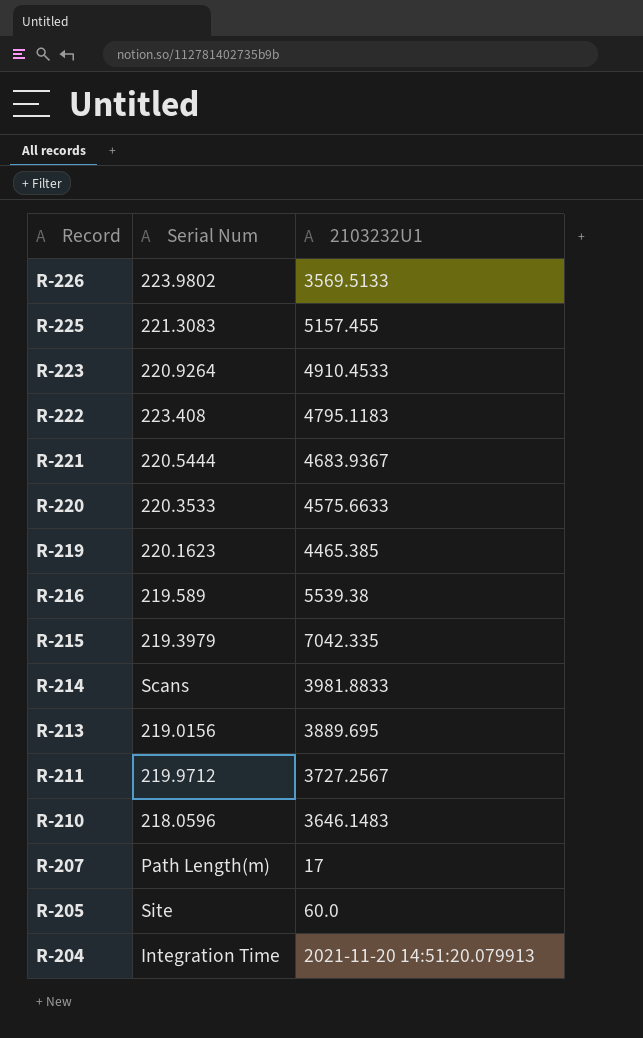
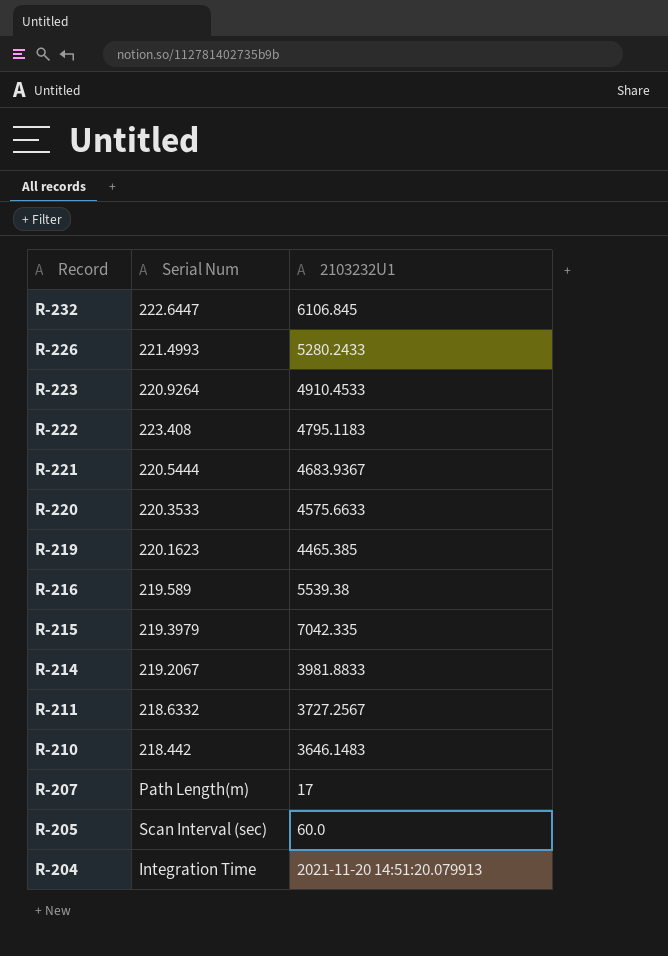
row R-225: 221.3083 | 5157.455 -> none
row R-213: 219.0156 | 3889.695 -> none
row R-232: none -> 222.6447 | 6106.845
R-226 | Serial Num: 223.9802 -> 221.4993
R-226 | 2103232U1: 3569.5133 -> 5280.2433
R-214 | Serial Num: Scans -> 219.2067
R-211 | Serial Num: 219.9712 -> 218.6332
R-210 | Serial Num: 218.0596 -> 218.442
R-205 | Serial Num: Site -> Scan Interval (sec)

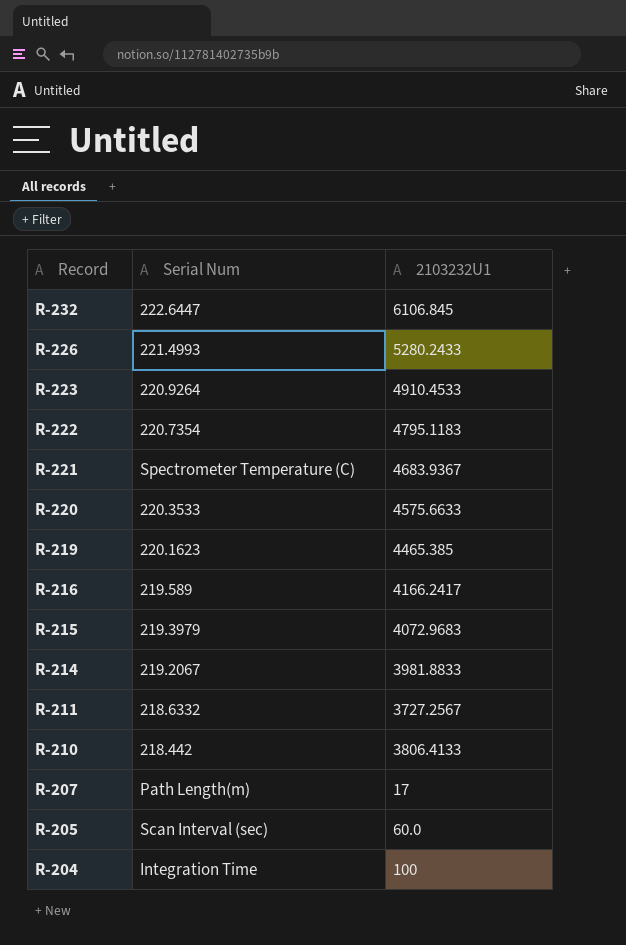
R-222 | Serial Num: 223.408 -> 220.7354
R-221 | Serial Num: 220.5444 -> Spectrometer Temperature (C)
R-216 | 2103232U1: 5539.38 -> 4166.2417
R-215 | 2103232U1: 7042.335 -> 4072.9683
R-210 | 2103232U1: 3646.1483 -> 3806.4133
R-204 | 2103232U1: 2021-11-20 14:51:20.079913 -> 100

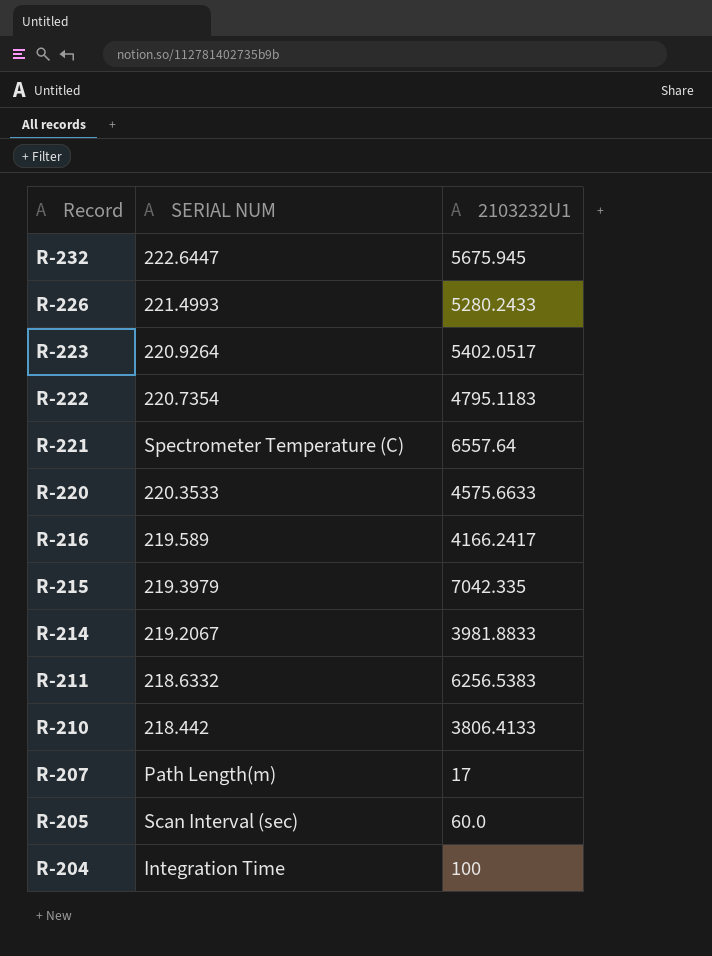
column name: Serial Num -> SERIAL NUM
row R-219: 220.1623 | 4465.385 -> none
R-232 | 2103232U1: 6106.845 -> 5675.945
R-223 | 2103232U1: 4910.4533 -> 5402.0517
R-221 | 2103232U1: 4683.9367 -> 6557.64
R-215 | 2103232U1: 4072.9683 -> 7042.335
R-211 | 2103232U1: 3727.2567 -> 6256.5383

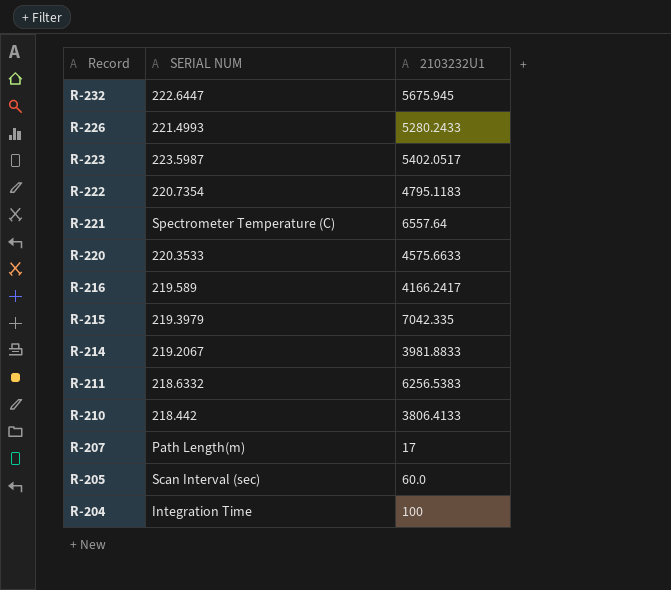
R-223 | SERIAL NUM: 220.9264 -> 223.5987

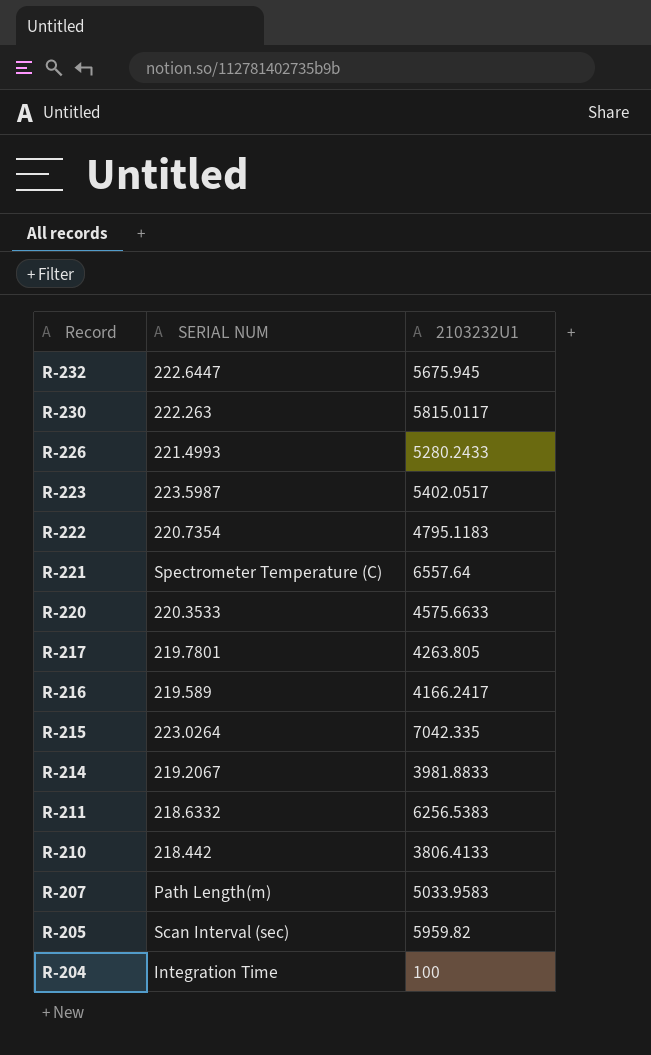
row R-230: none -> 222.263 | 5815.0117
row R-217: none -> 219.7801 | 4263.805
R-215 | SERIAL NUM: 219.3979 -> 223.0264
R-207 | 2103232U1: 17 -> 5033.9583
R-205 | 2103232U1: 60.0 -> 5959.82

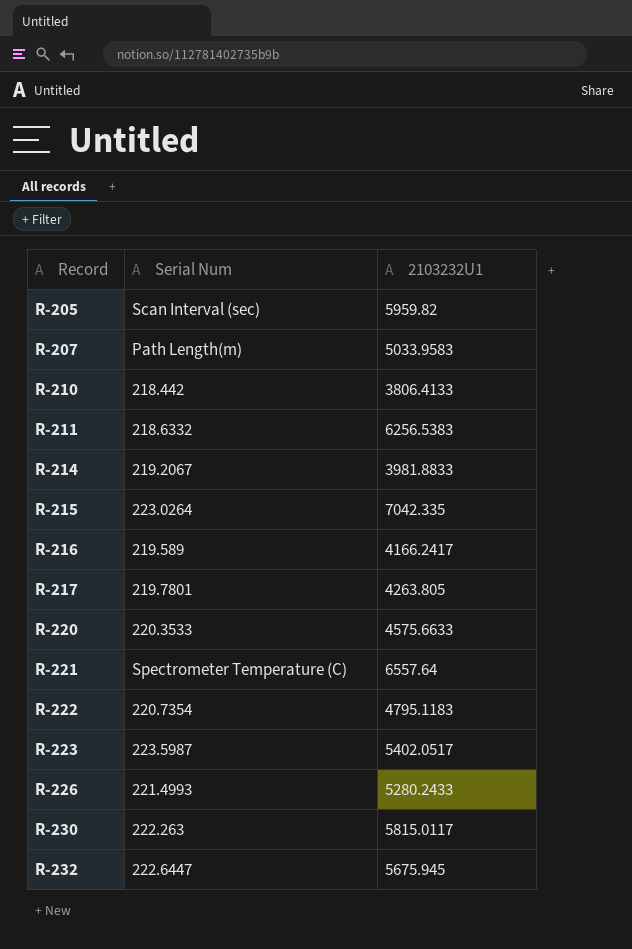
row order: Record descending -> Record ascending
column name: SERIAL NUM -> Serial Num
row R-204: Integration Time | 100 -> none

